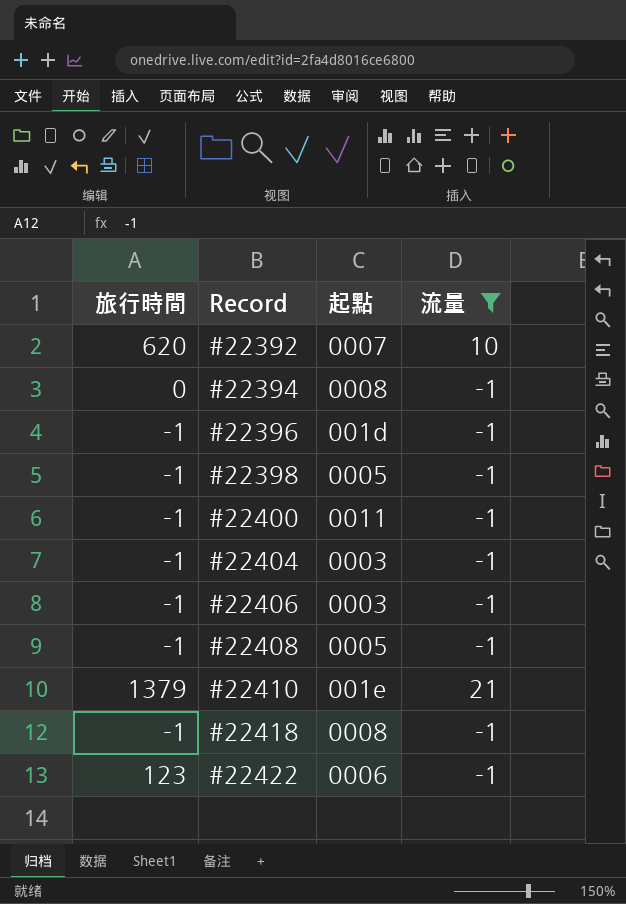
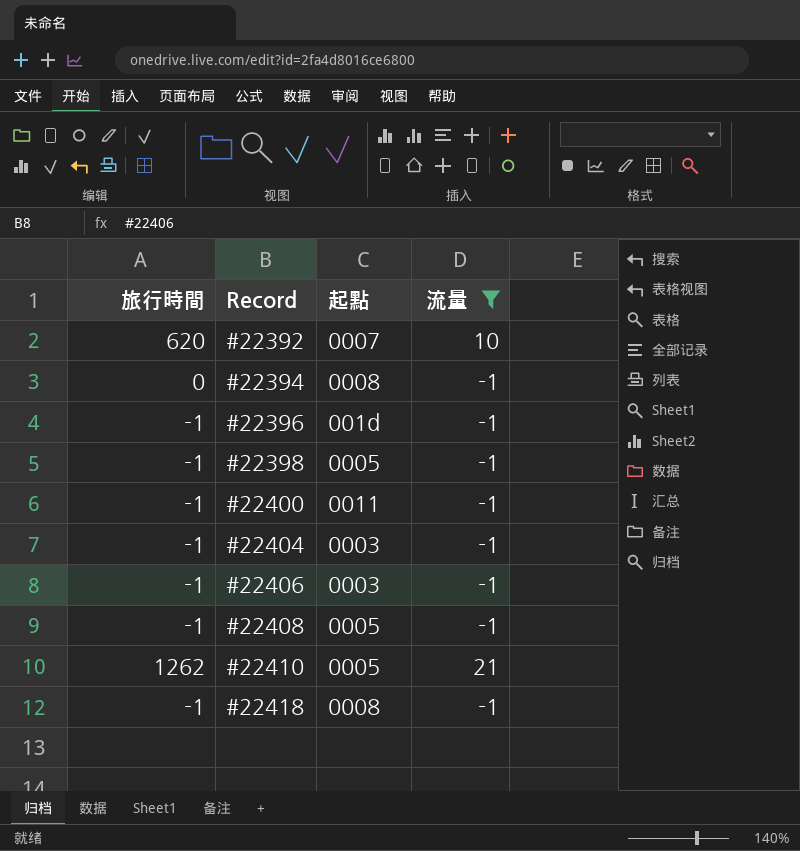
row #22422: 123 | 0006 | -1 -> none
#22410 | 旅行時間: 1379 -> 1262
#22410 | 起點: 001e -> 0005

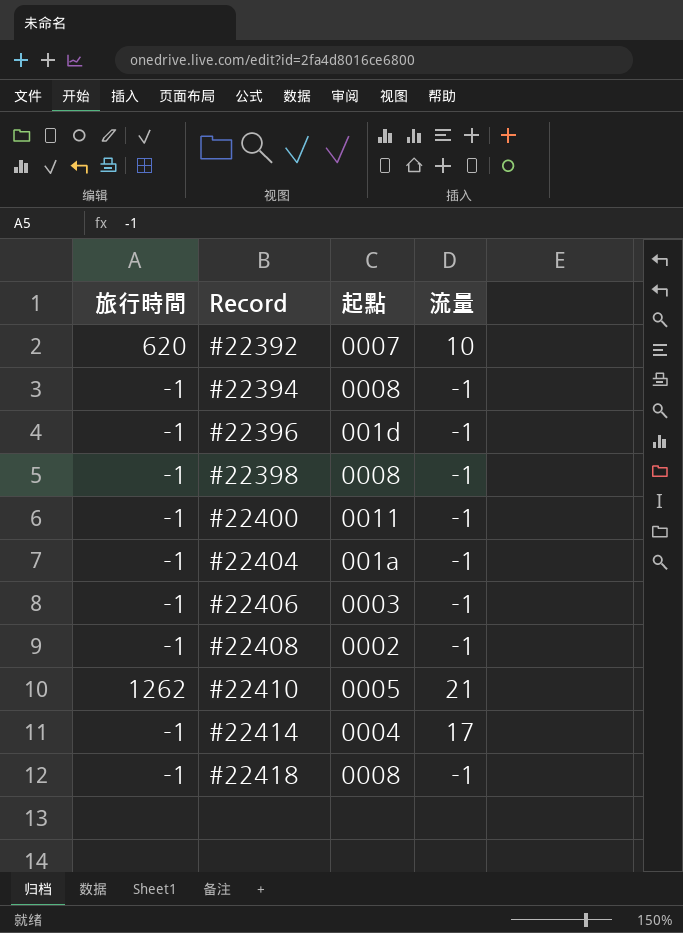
filter: 流量 != 17 -> none
#22394 | 旅行時間: 0 -> -1
#22398 | 起點: 0005 -> 0008
#22404 | 起點: 0003 -> 001a
#22408 | 起點: 0005 -> 0002

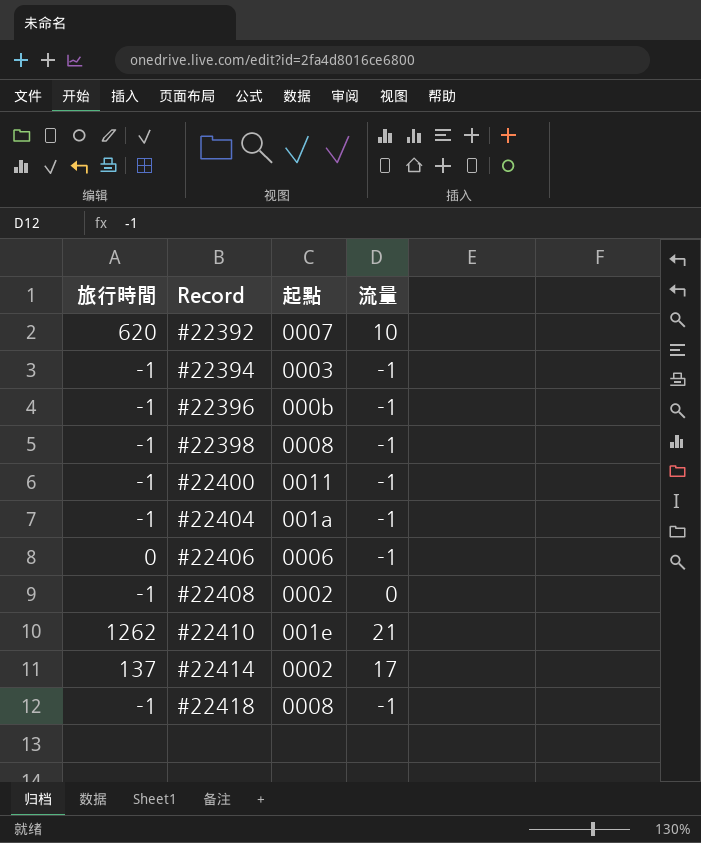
#22394 | 起點: 0008 -> 0003
#22396 | 起點: 001d -> 000b
#22406 | 旅行時間: -1 -> 0
#22406 | 起點: 0003 -> 0006
#22408 | 流量: -1 -> 0
#22410 | 起點: 0005 -> 001e
#22414 | 旅行時間: -1 -> 137
#22414 | 起點: 0004 -> 0002

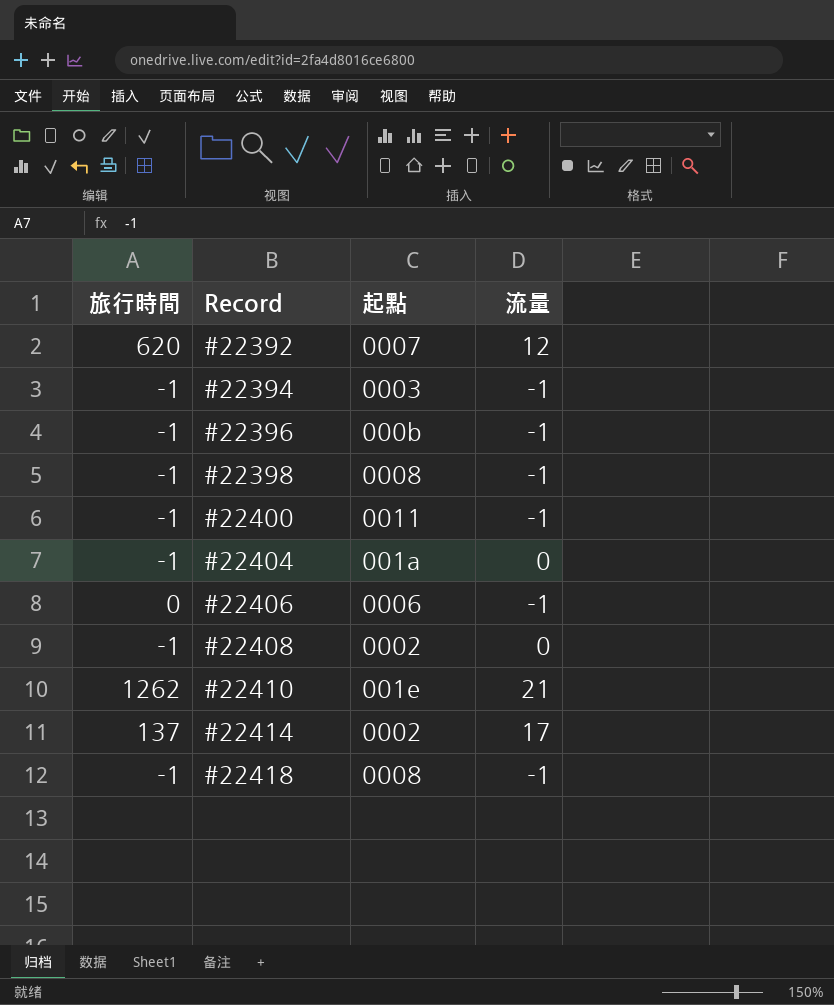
#22392 | 流量: 10 -> 12
#22404 | 流量: -1 -> 0

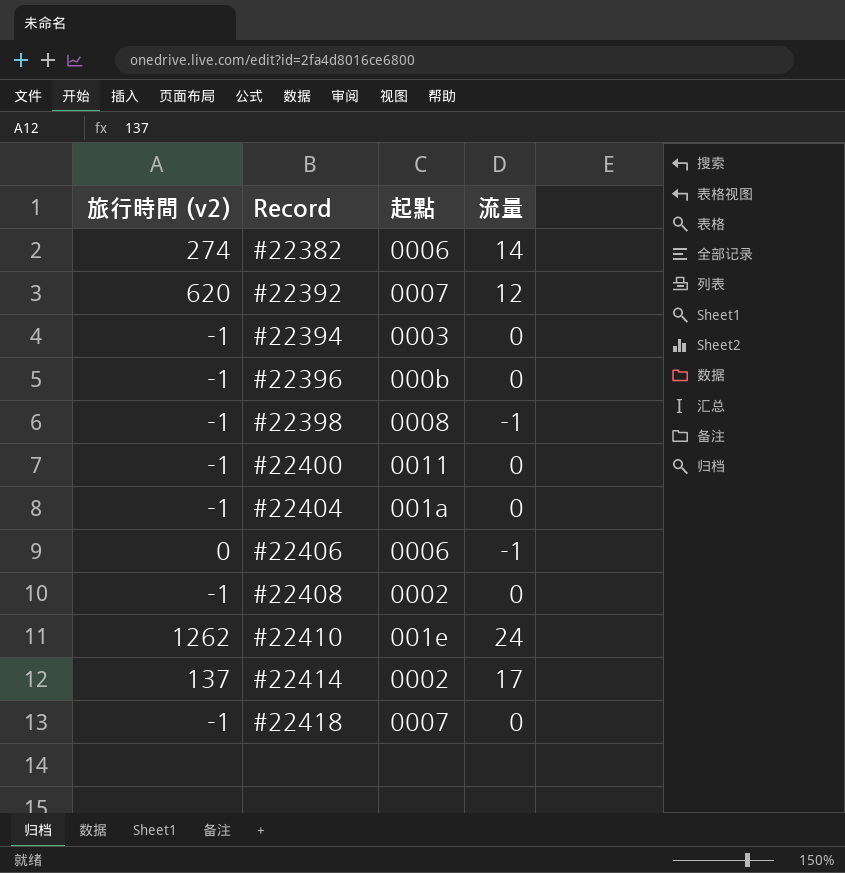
column name: 旅行時間 -> 旅行時間 (v2)
row #22382: none -> 274 | 0006 | 14
#22394 | 流量: -1 -> 0
#22396 | 流量: -1 -> 0
#22400 | 流量: -1 -> 0
#22410 | 流量: 21 -> 24
#22418 | 起點: 0008 -> 0007
#22418 | 流量: -1 -> 0

